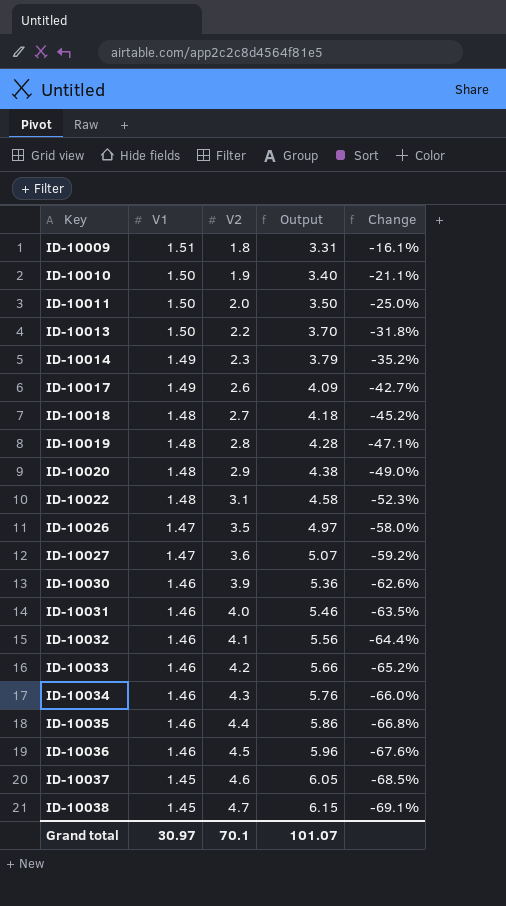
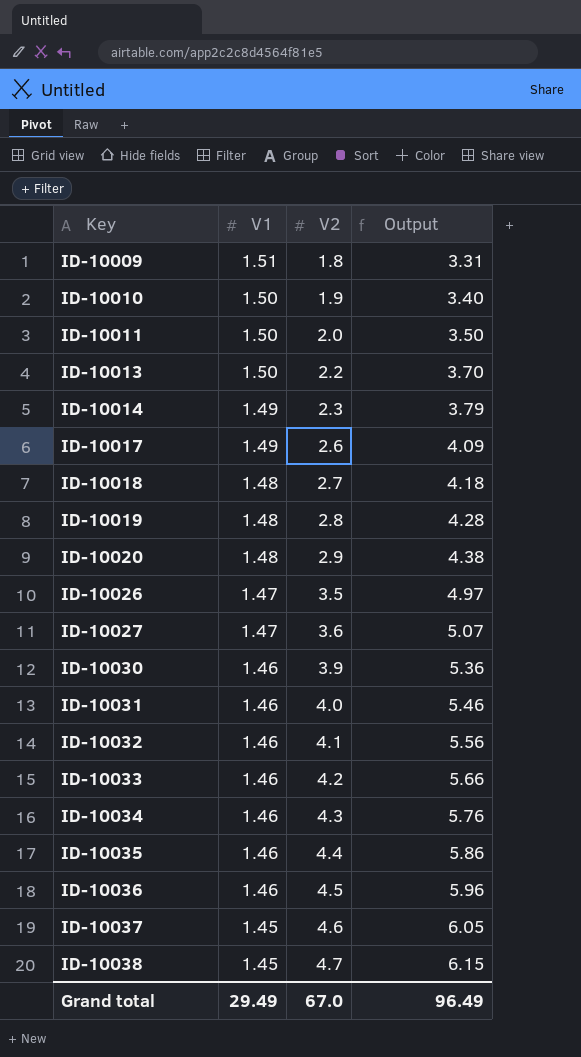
column Change | formula: ([V1] - [V2]) / [V2] -> none
row ID-10022: 1.48 | 3.1 | 4.58 | -52.3% -> none
Grand total | V1: 30.97 -> 29.49
Grand total | V2: 70.1 -> 67.0
Grand total | Output: 101.07 -> 96.49

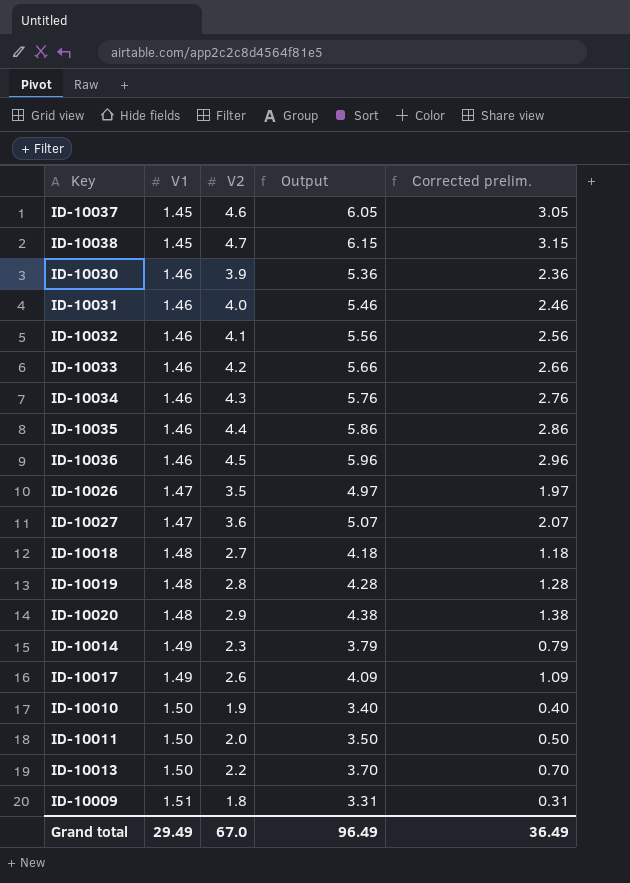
row order: Key ascending -> V1 ascending
column Corrected prelim. | formula: none -> [Output] - 3

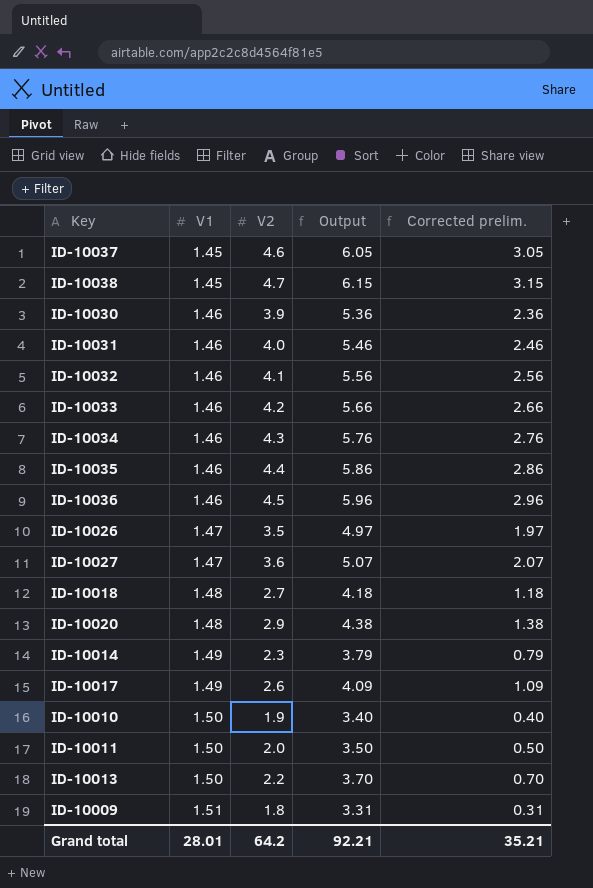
row ID-10019: 1.48 | 2.8 | 4.28 | 1.28 -> none
Grand total | V1: 29.49 -> 28.01
Grand total | V2: 67.0 -> 64.2
Grand total | Output: 96.49 -> 92.21
Grand total | Corrected prelim.: 36.49 -> 35.21

